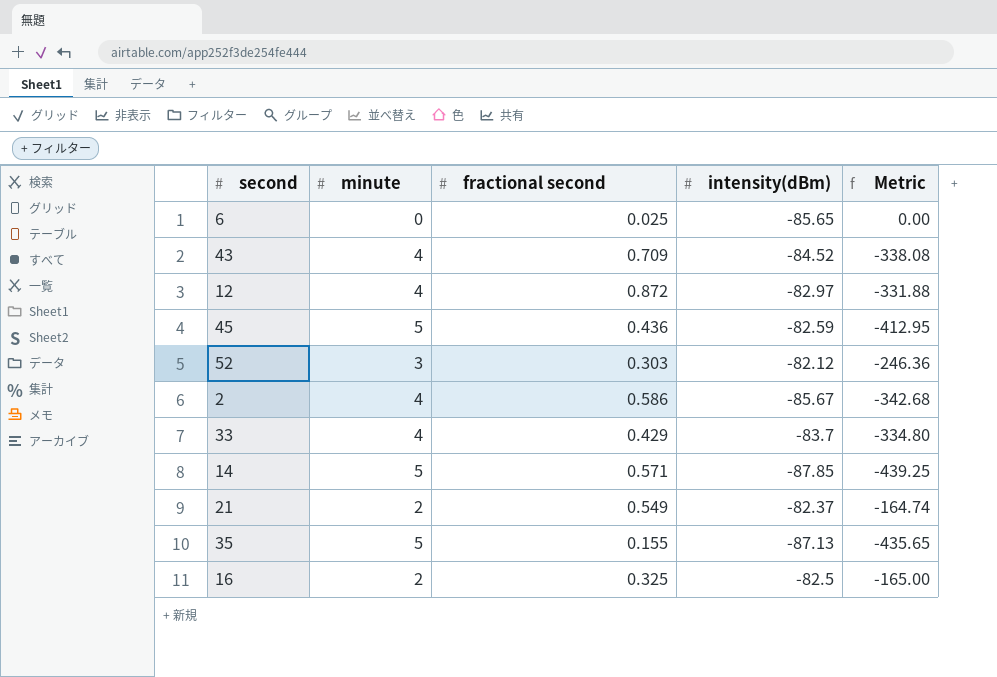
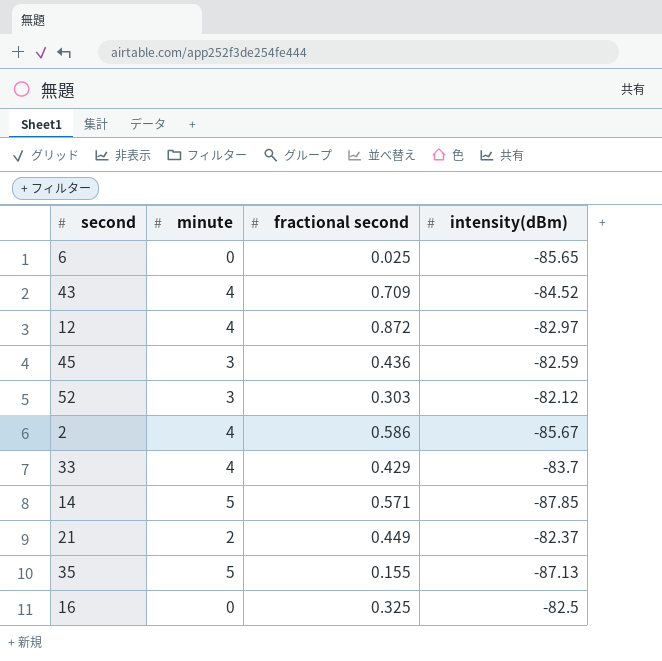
column Metric | formula: [minute] * [intensity(dBm)] -> none
45 | minute: 5 -> 3
21 | fractional second: 0.549 -> 0.449
16 | minute: 2 -> 0

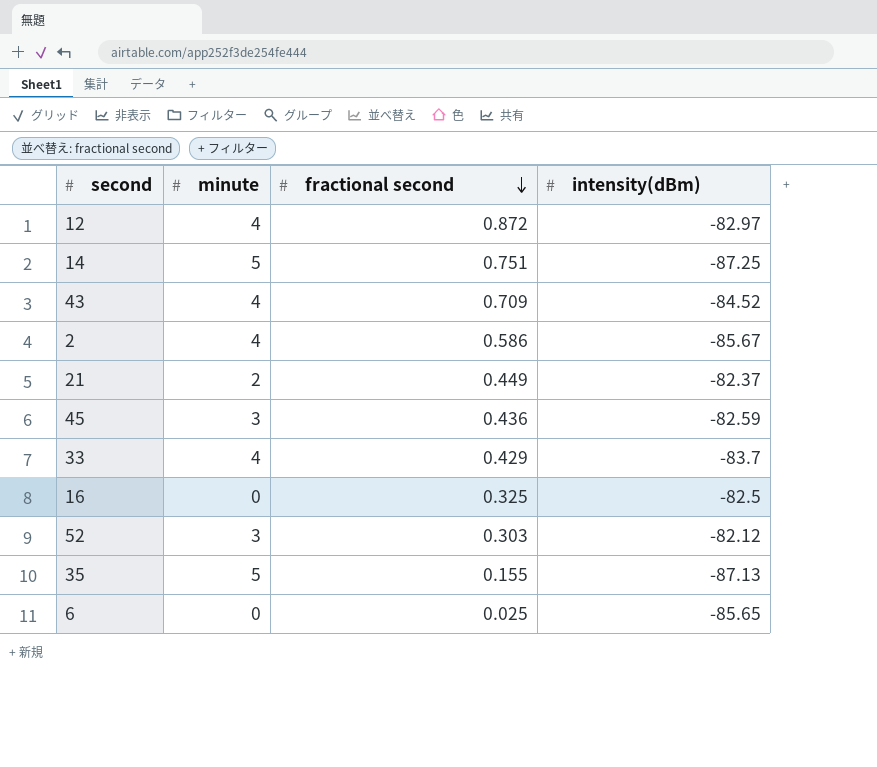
row order: none -> fractional second descending
14 | fractional second: 0.571 -> 0.751
14 | intensity(dBm): -87.85 -> -87.25

